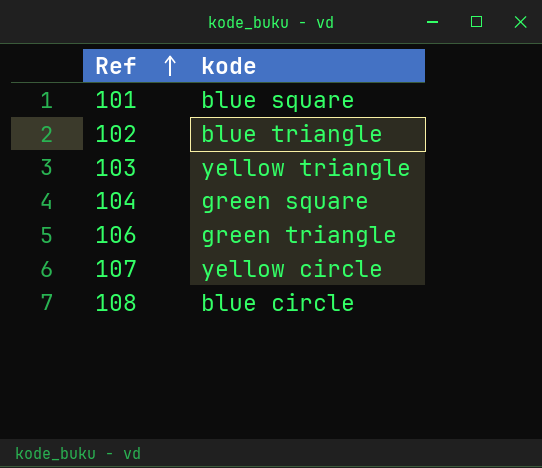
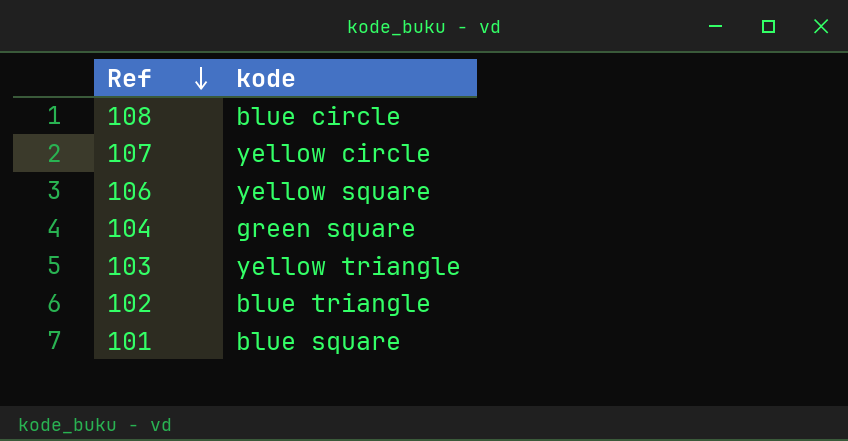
row order: Ref ascending -> Ref descending
106 | kode: green triangle -> yellow square

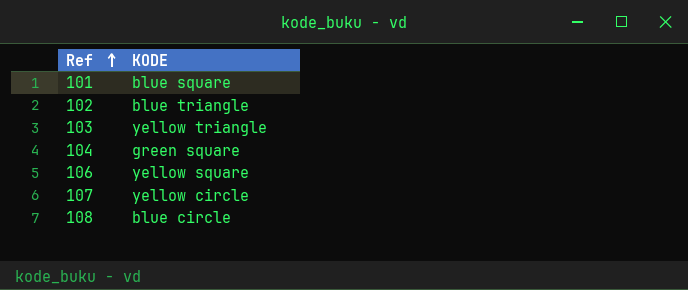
row order: Ref descending -> Ref ascending
column name: kode -> KODE

